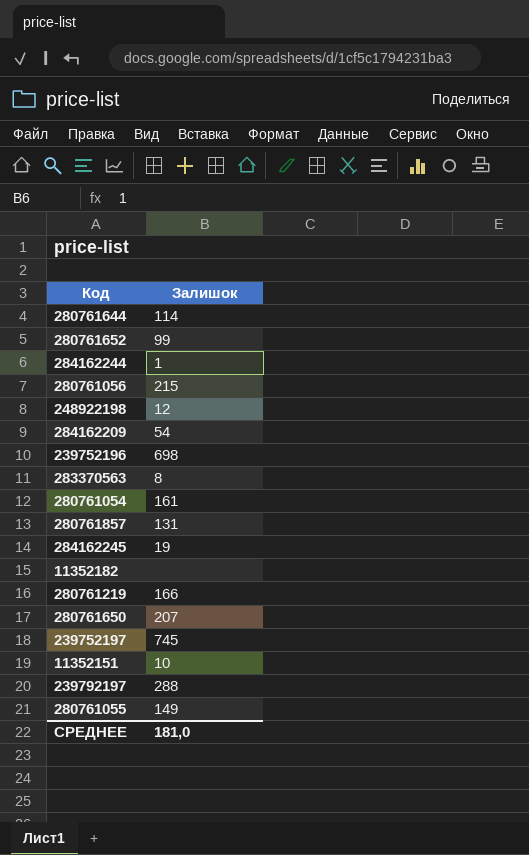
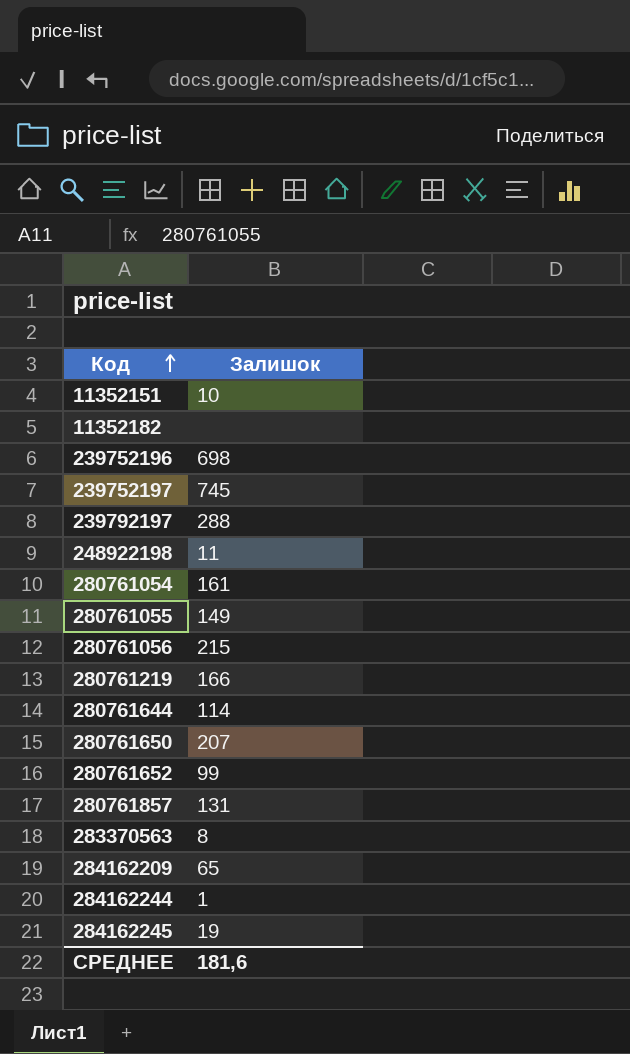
row order: none -> Код ascending
248922198 | Залишок: 12 -> 11
284162209 | Залишок: 54 -> 65
СРЕДНЕЕ | Залишок: 181,0 -> 181,6

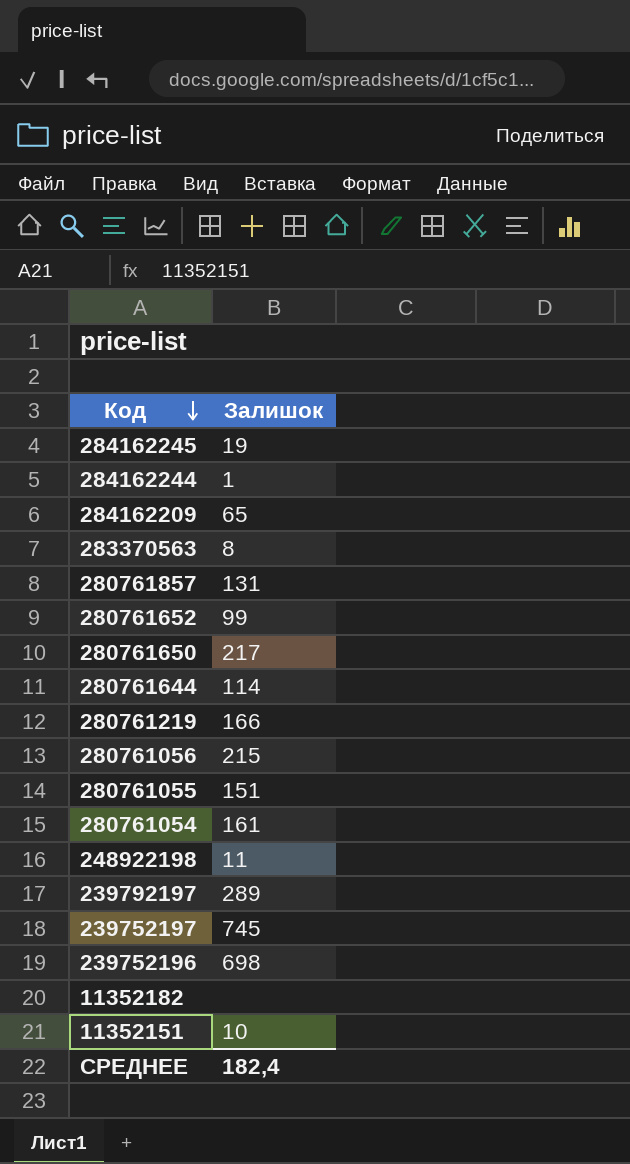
row order: Код ascending -> Код descending
280761650 | Залишок: 207 -> 217
280761055 | Залишок: 149 -> 151
239792197 | Залишок: 288 -> 289
СРЕДНЕЕ | Залишок: 181,6 -> 182,4

